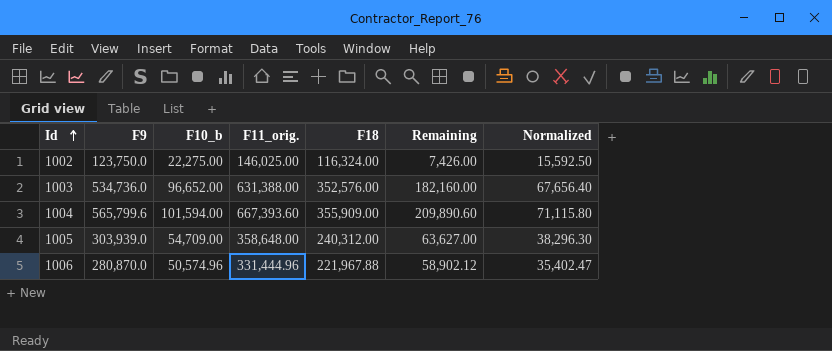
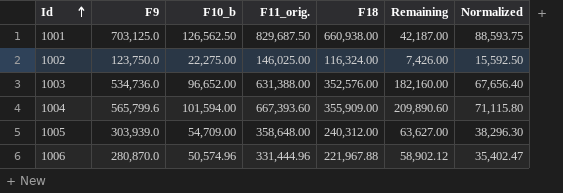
row 1001: none -> 703,125.0 | 126,562.50 | 829,687.50 | 660,938.00 | 42,187.00 | 88,593.75

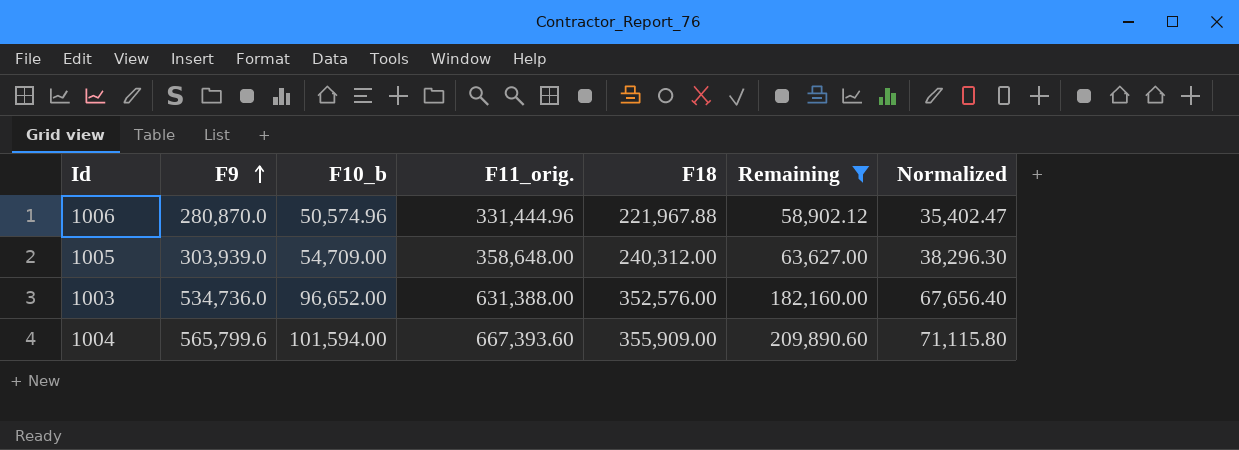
filter: none -> Remaining >= 58,902.12
row order: Id ascending -> F9 ascending

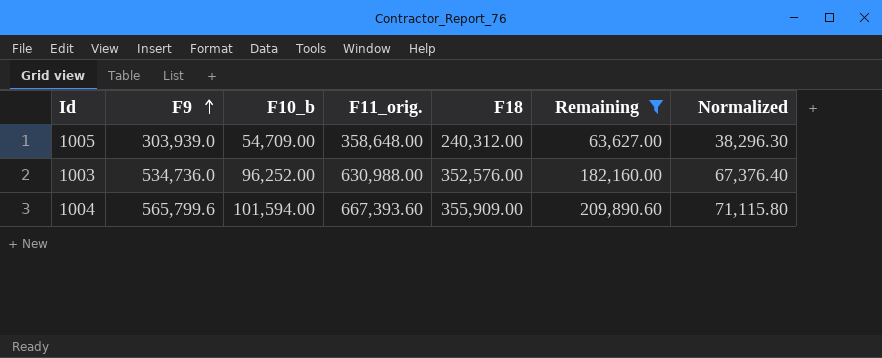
row 1006: 280,870.0 | 50,574.96 | 331,444.96 | 221,967.88 | 58,902.12 | 35,402.47 -> none
1003 | F10_b: 96,652.00 -> 96,252.00
1003 | F11_orig.: 631,388.00 -> 630,988.00
1003 | Normalized: 67,656.40 -> 67,376.40

